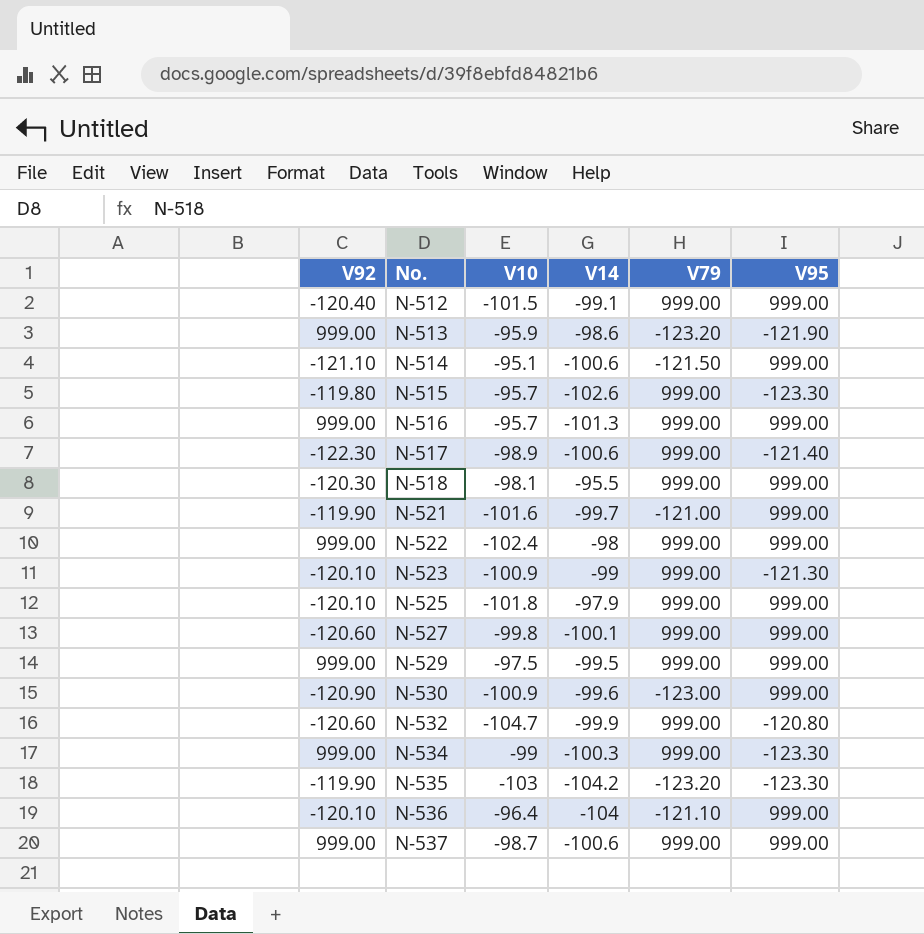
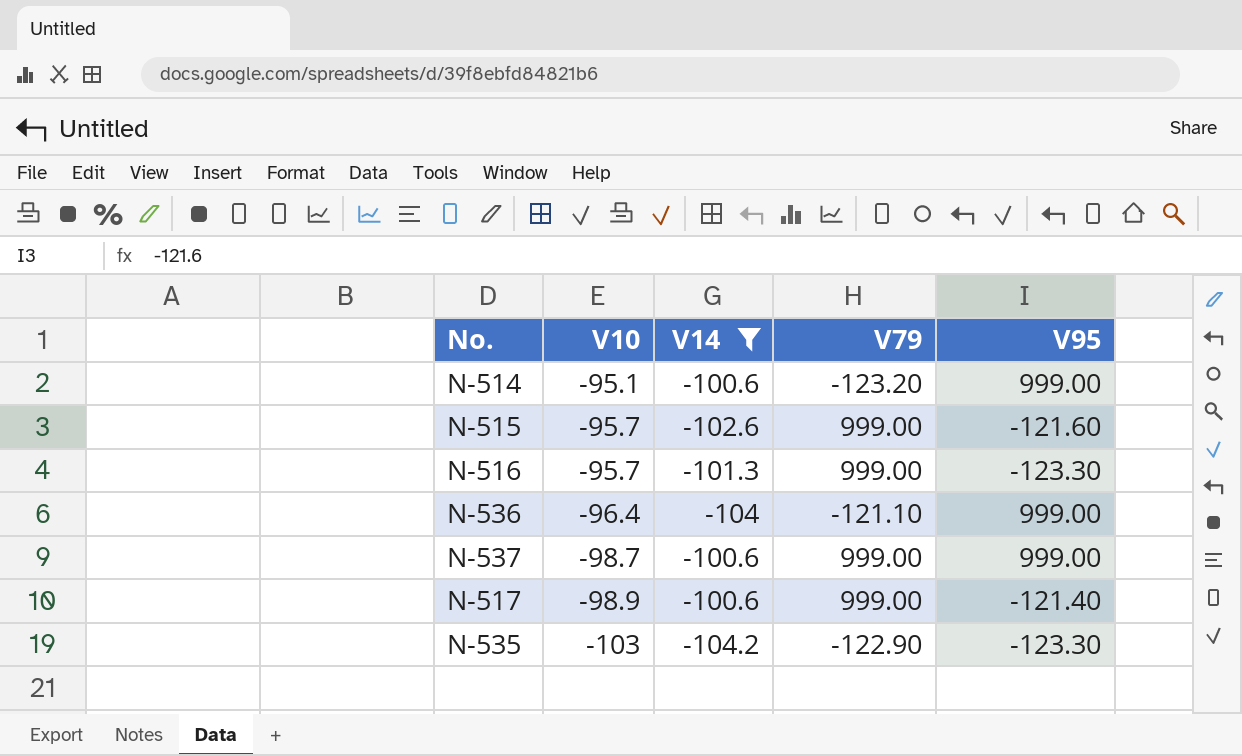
filter: none -> V14 <= -100.6
row order: No. ascending -> V10 descending
column V92 | position: 1 -> none
N-514 | V79: -121.50 -> -123.20
N-515 | V95: -123.30 -> -121.60
N-516 | V95: 999.00 -> -123.30
N-535 | V79: -123.20 -> -122.90

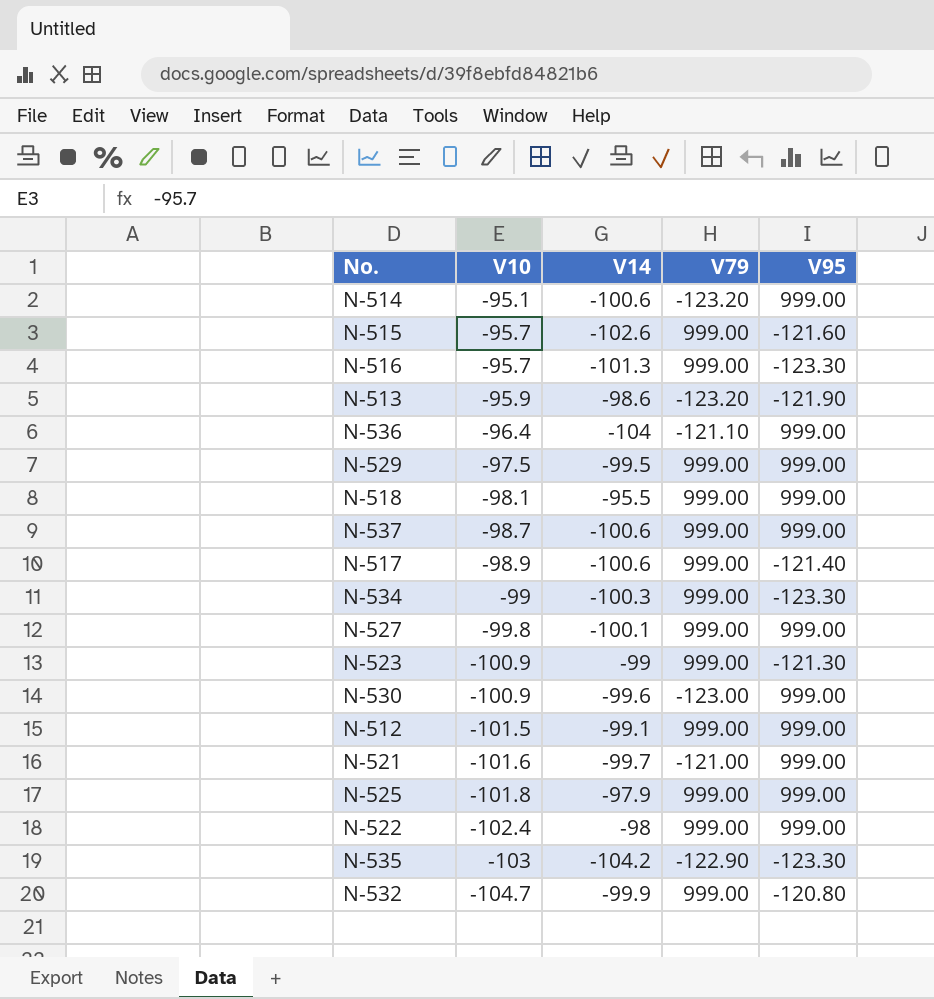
filter: V14 <= -100.6 -> none

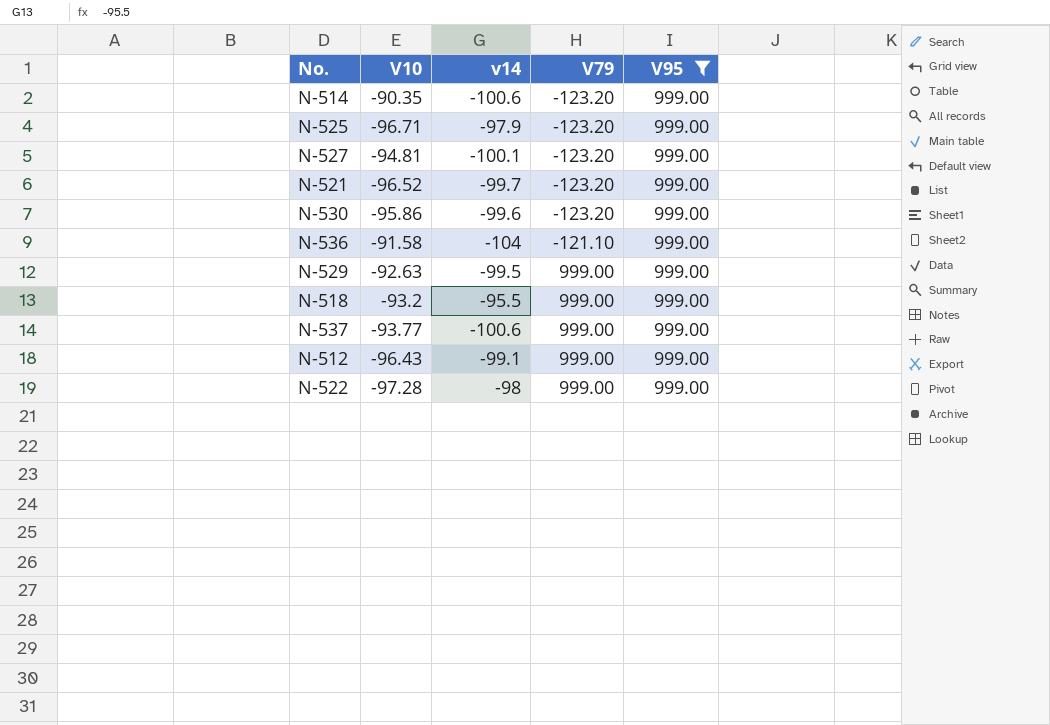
filter: none -> V95 = 999.00
row order: V10 descending -> V79 ascending
column name: V14 -> v14
N-514 | V10: -95.1 -> -90.35
N-525 | V10: -101.8 -> -96.71
N-525 | V79: 999.00 -> -123.20
N-527 | V10: -99.8 -> -94.81
N-527 | V79: 999.00 -> -123.20
N-521 | V10: -101.6 -> -96.52
N-521 | V79: -121.00 -> -123.20
N-530 | V10: -100.9 -> -95.86
N-530 | V79: -123.00 -> -123.20
N-536 | V10: -96.4 -> -91.58
N-529 | V10: -97.5 -> -92.63
N-518 | V10: -98.1 -> -93.2
N-537 | V10: -98.7 -> -93.77
N-512 | V10: -101.5 -> -96.43
N-522 | V10: -102.4 -> -97.28

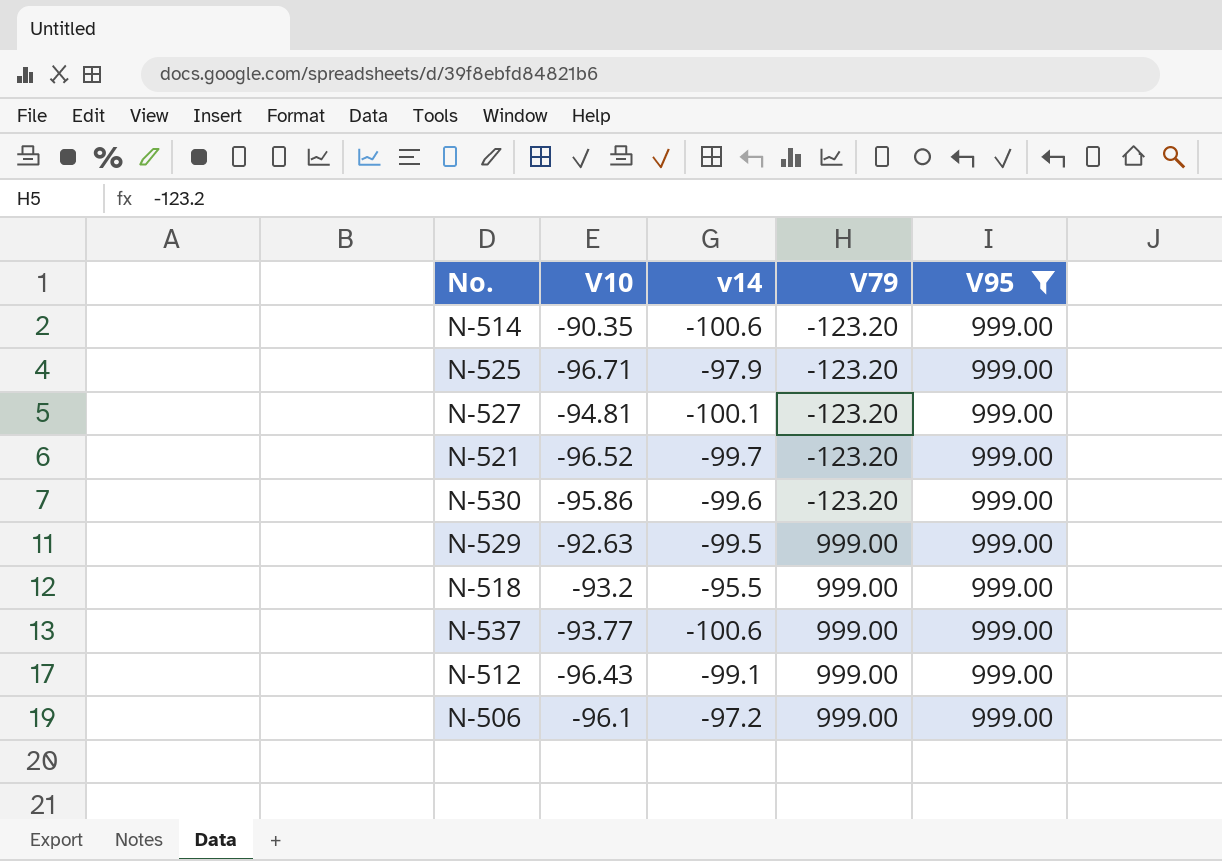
row N-536: -91.58 | -104 | -121.10 | 999.00 -> none
row N-522: -97.28 | -98 | 999.00 | 999.00 -> none
row N-506: none -> -96.1 | -97.2 | 999.00 | 999.00

